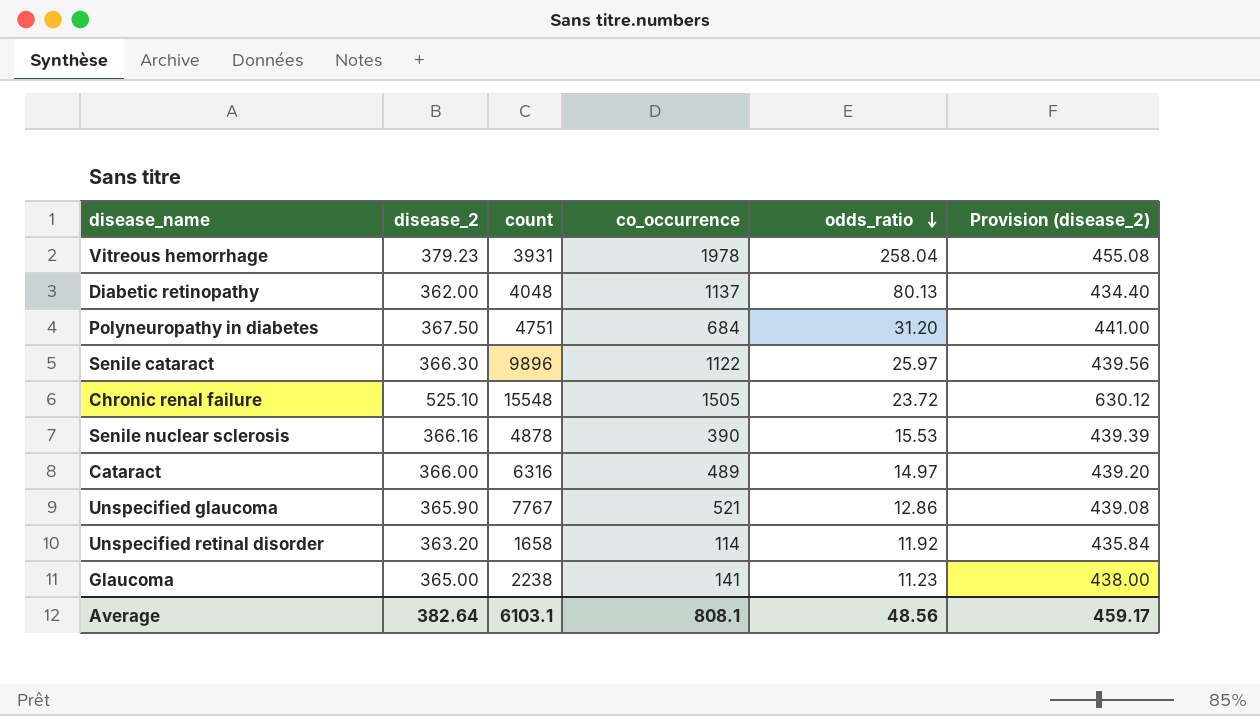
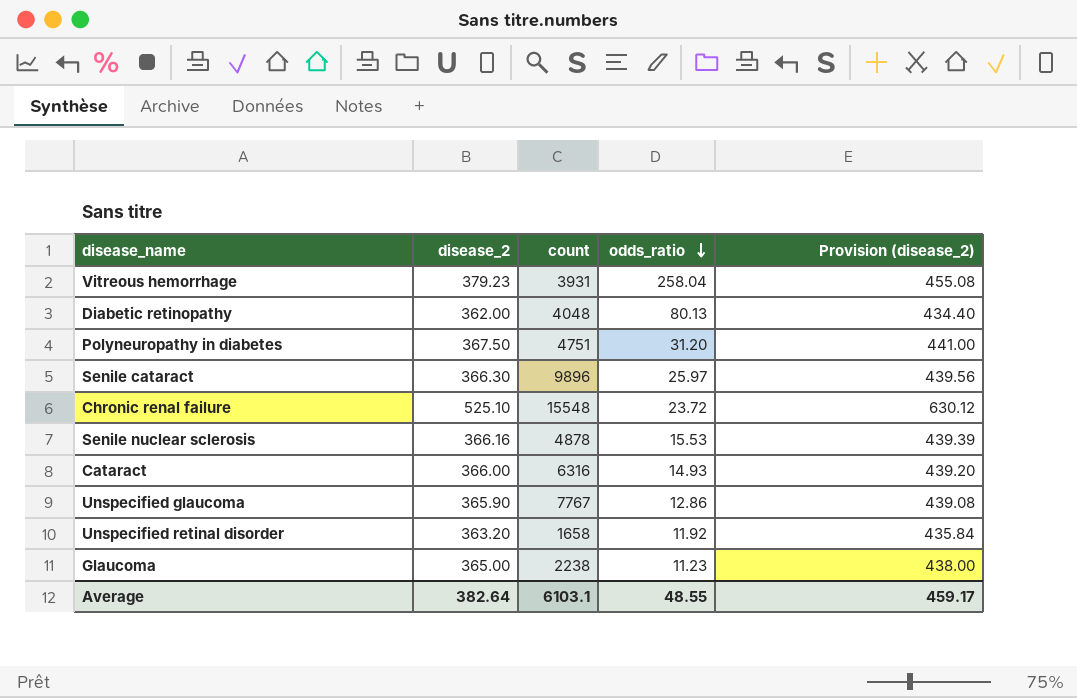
column co_occurrence | position: 4 -> none
Cataract | odds_ratio: 14.97 -> 14.93
Average | odds_ratio: 48.56 -> 48.55

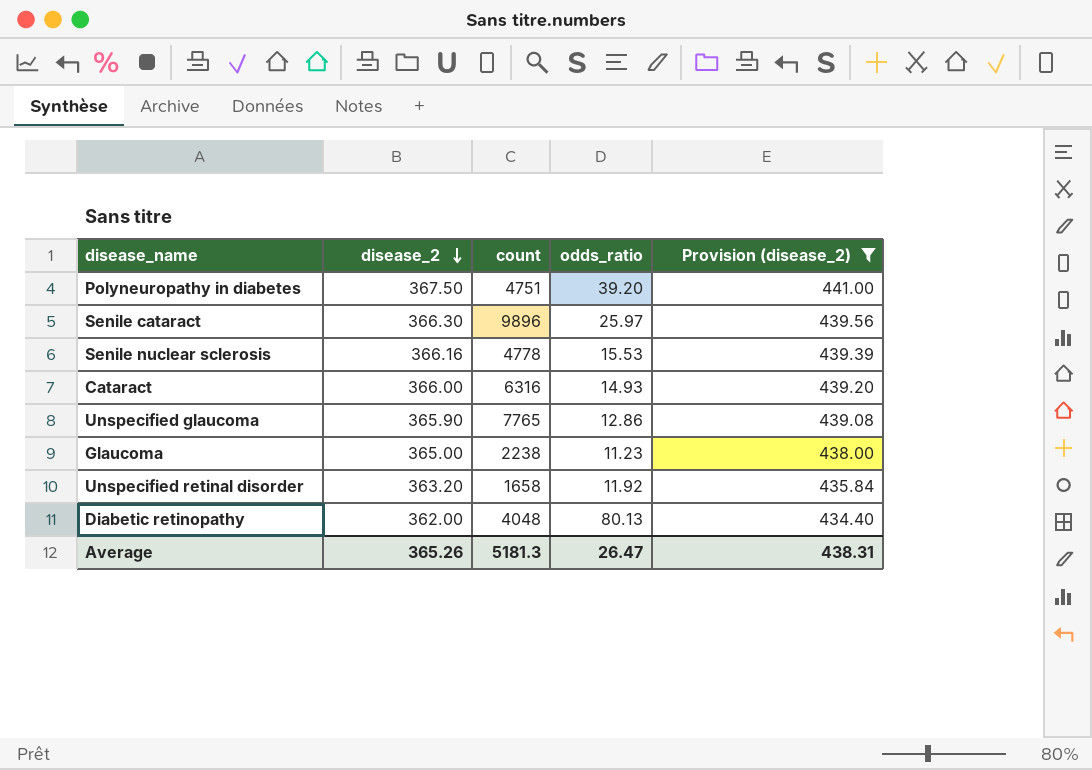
filter: none -> Provision (disease_2) <= 441.00
row order: odds_ratio descending -> disease_2 descending
Polyneuropathy in diabetes | odds_ratio: 31.20 -> 39.20
Senile nuclear sclerosis | count: 4878 -> 4778
Unspecified glaucoma | count: 7767 -> 7765
Average | disease_2: 382.64 -> 365.26
Average | count: 6103.1 -> 5181.3
Average | odds_ratio: 48.55 -> 26.47
Average | Provision (disease_2): 459.17 -> 438.31

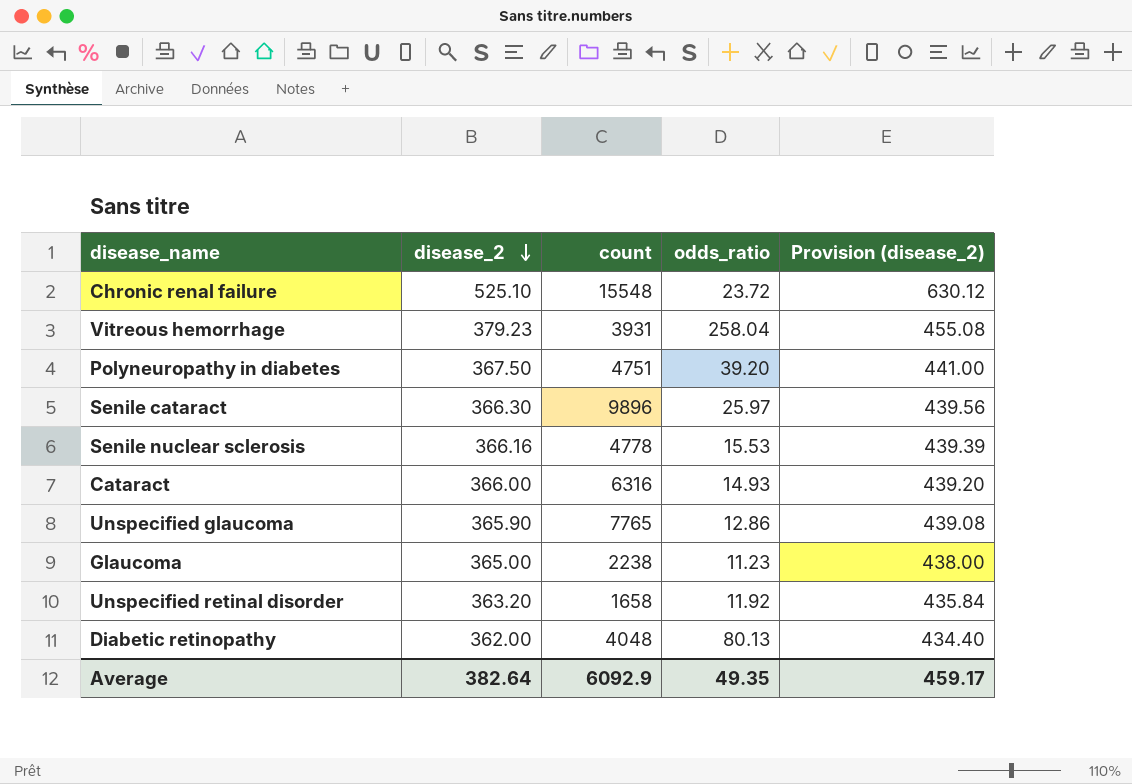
filter: Provision (disease_2) <= 441.00 -> none
Average | disease_2: 365.26 -> 382.64
Average | count: 5181.3 -> 6092.9
Average | odds_ratio: 26.47 -> 49.35
Average | Provision (disease_2): 438.31 -> 459.17

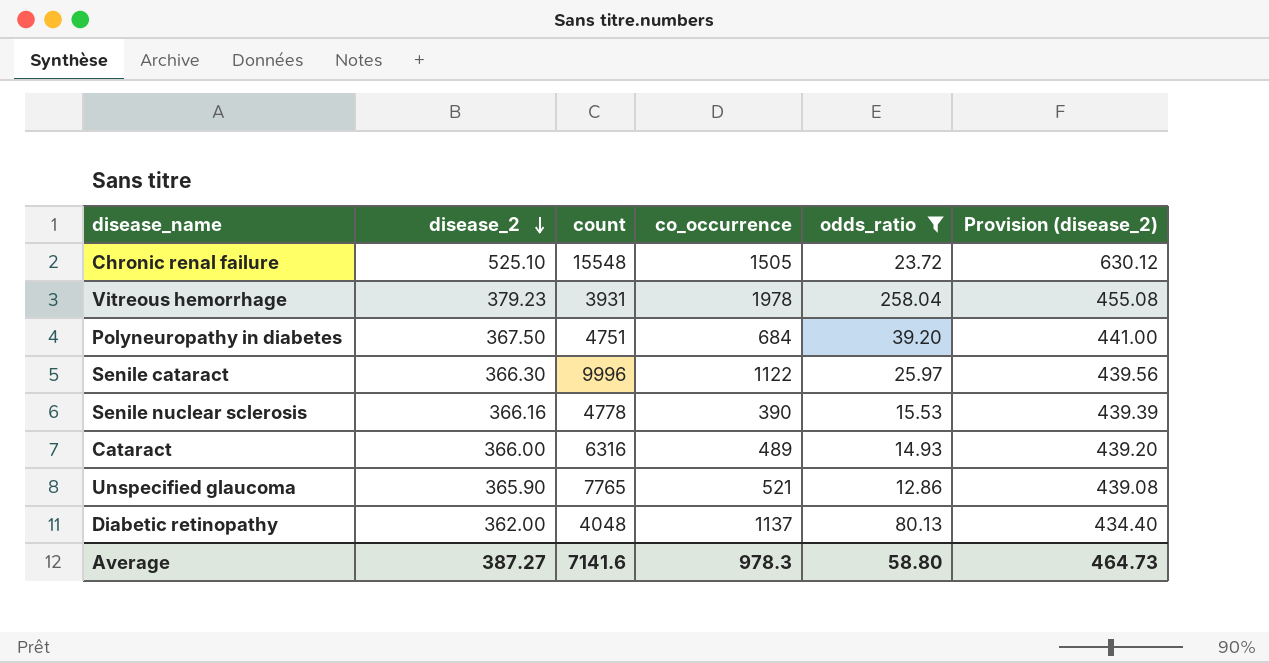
filter: none -> odds_ratio >= 12.86
column co_occurrence | position: none -> 4
Senile cataract | count: 9896 -> 9996
Average | disease_2: 382.64 -> 387.27
Average | count: 6092.9 -> 7141.6
Average | odds_ratio: 49.35 -> 58.80
Average | Provision (disease_2): 459.17 -> 464.73

